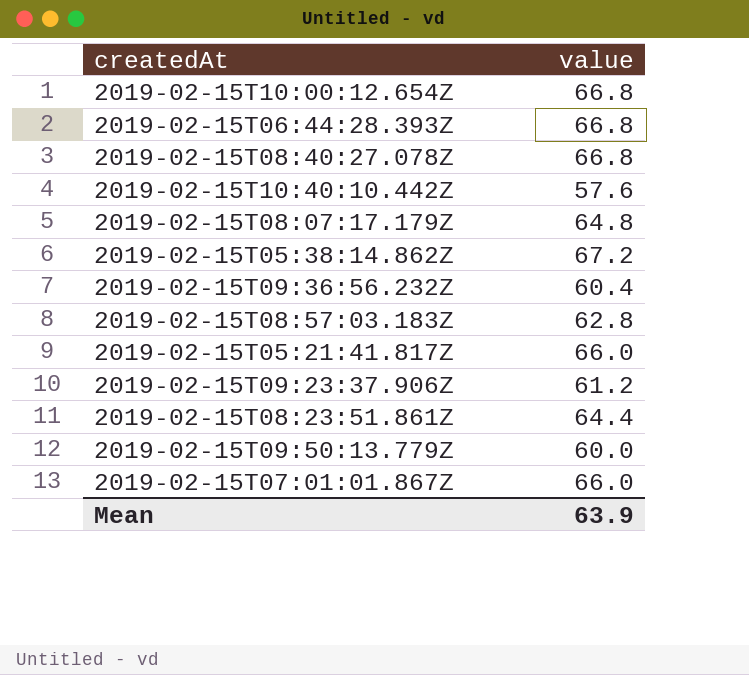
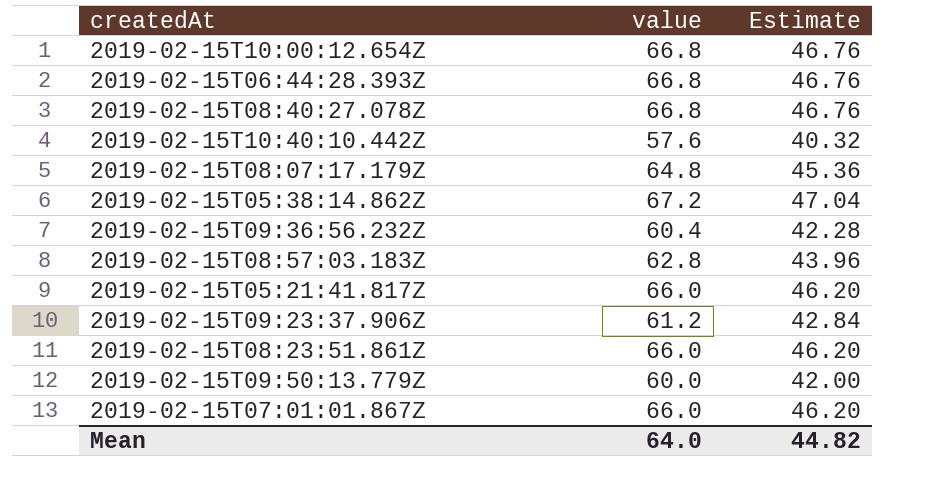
column Estimate | formula: none -> [value] * 0.7
2019-02-15T08:23:51.861Z | value: 64.4 -> 66.0
Mean | value: 63.9 -> 64.0

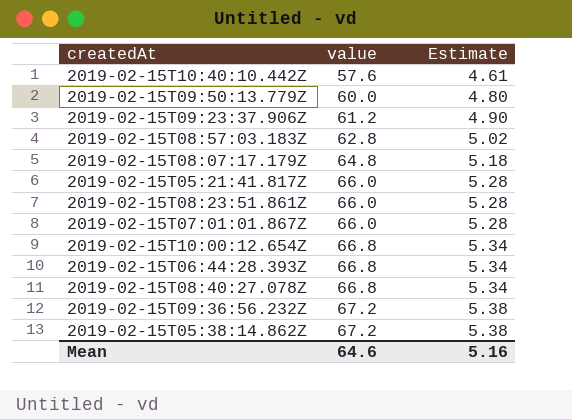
row order: none -> value ascending
column Estimate | formula: [value] * 0.7 -> [value] * 0.08
2019-02-15T09:36:56.232Z | value: 60.4 -> 67.2
Mean | value: 64.0 -> 64.6
Mean | Estimate: 44.82 -> 5.16

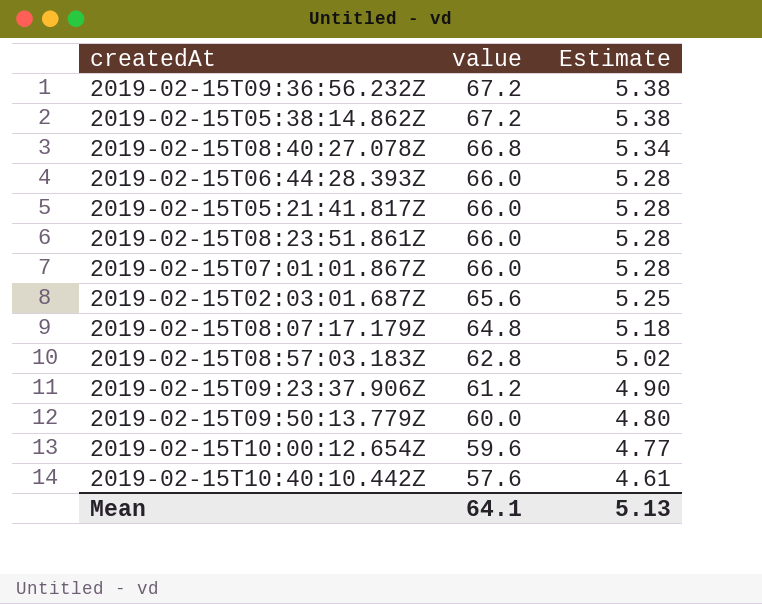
row order: value ascending -> value descending
2019-02-15T06:44:28.393Z | value: 66.8 -> 66.0
2019-02-15T06:44:28.393Z | Estimate: 5.34 -> 5.28
row 2019-02-15T02:03:01.687Z: none -> 65.6 | 5.25
2019-02-15T10:00:12.654Z | value: 66.8 -> 59.6
2019-02-15T10:00:12.654Z | Estimate: 5.34 -> 4.77
Mean | value: 64.6 -> 64.1
Mean | Estimate: 5.16 -> 5.13

